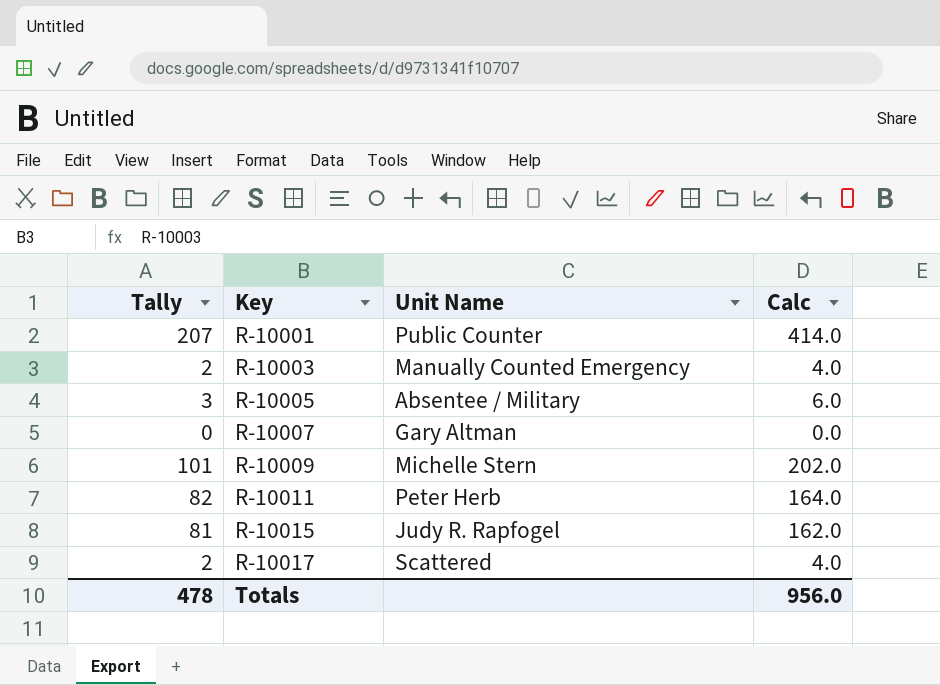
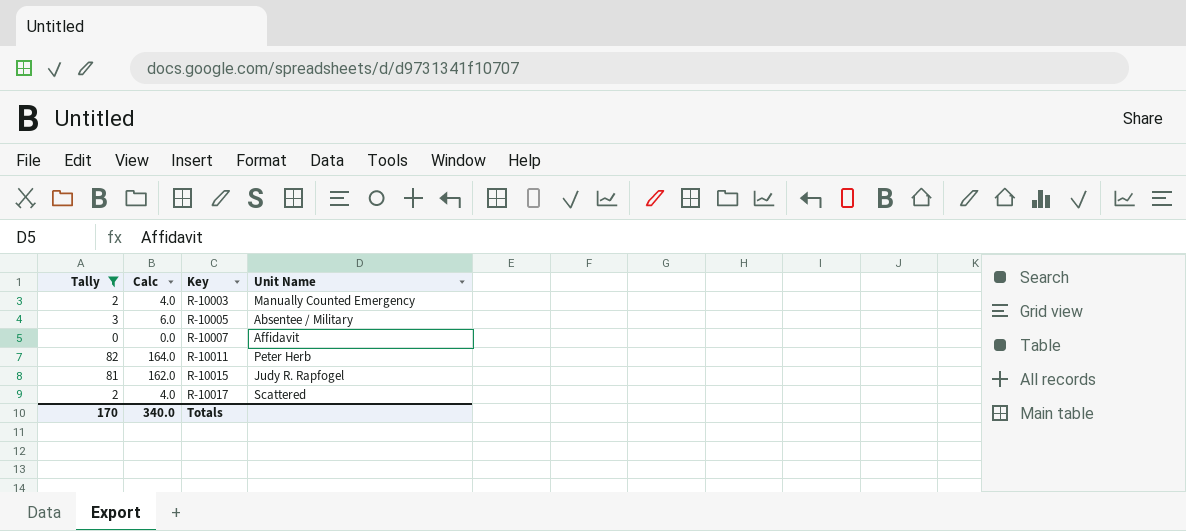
filter: none -> Tally <= 82
column Calc | position: 4 -> 2
R-10007 | Unit Name: Gary Altman -> Affidavit
Totals | Tally: 478 -> 170
Totals | Calc: 956.0 -> 340.0

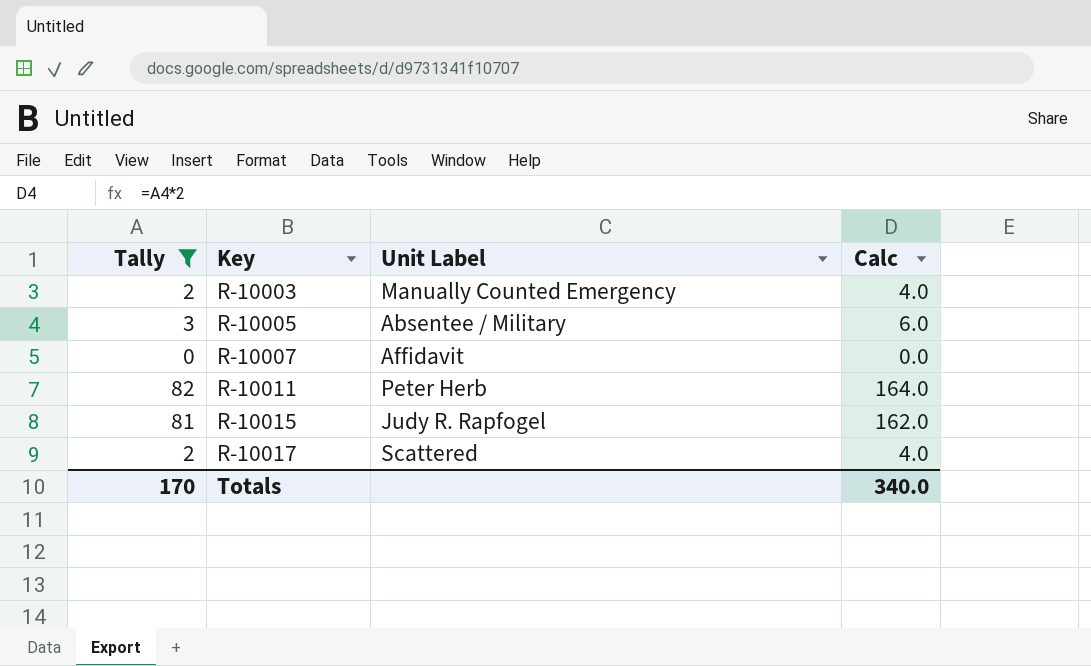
column name: Unit Name -> Unit Label
column Calc | position: 2 -> 4

